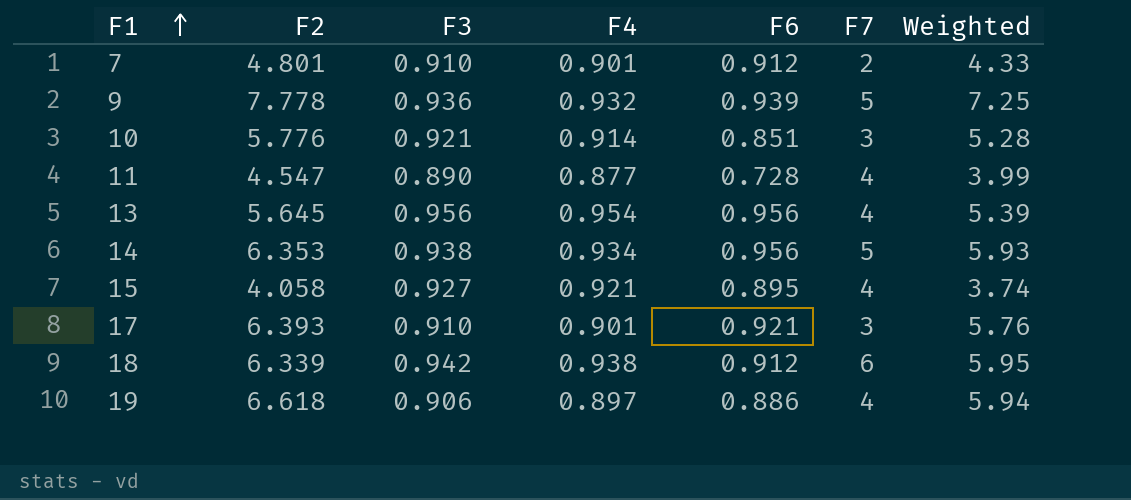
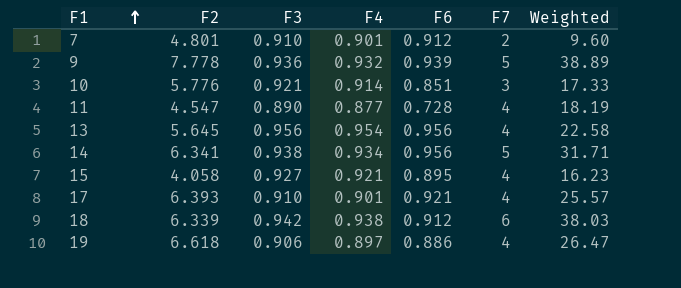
column Weighted | formula: [F2] * [F4] -> [F2] * [F7]
14 | F2: 6.353 -> 6.341
17 | F7: 3 -> 4

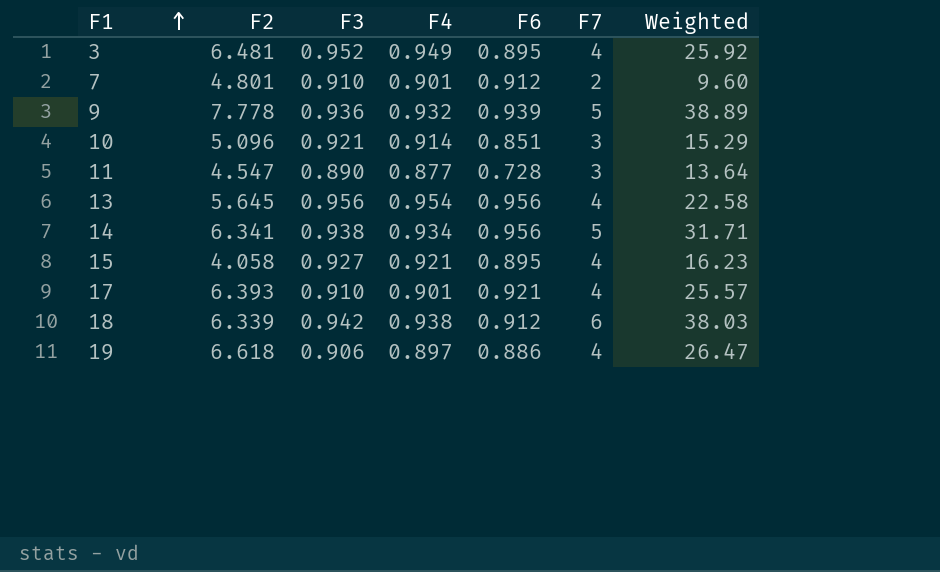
row 3: none -> 6.481 | 0.952 | 0.949 | 0.895 | 4 | 25.92
10 | F2: 5.776 -> 5.096
10 | Weighted: 17.33 -> 15.29
11 | F7: 4 -> 3
11 | Weighted: 18.19 -> 13.64

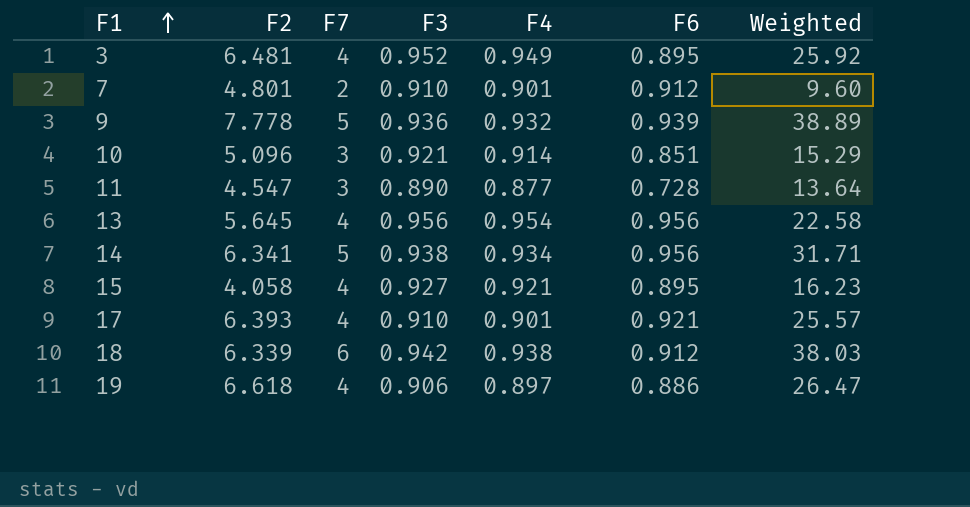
column F7 | position: 6 -> 3

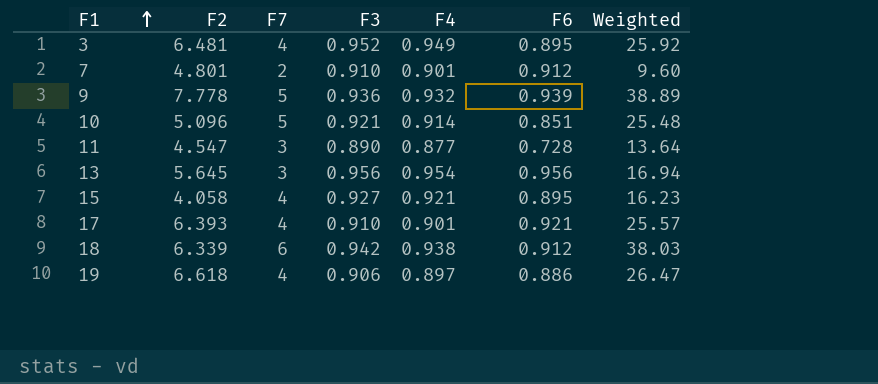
row 14: 6.341 | 5 | 0.938 | 0.934 | 0.956 | 31.71 -> none
10 | F7: 3 -> 5
10 | Weighted: 15.29 -> 25.48
13 | F7: 4 -> 3
13 | Weighted: 22.58 -> 16.94

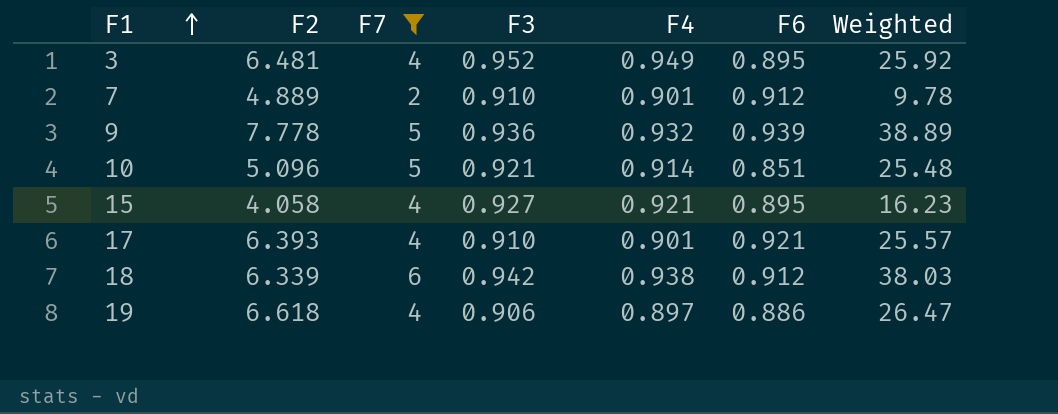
filter: none -> F7 != 3
7 | F2: 4.801 -> 4.889
7 | Weighted: 9.60 -> 9.78

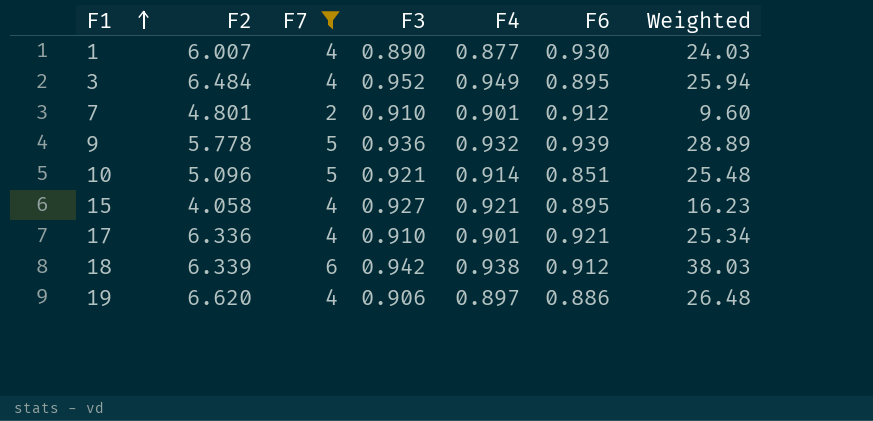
row 1: none -> 6.007 | 4 | 0.890 | 0.877 | 0.930 | 24.03
3 | F2: 6.481 -> 6.484
3 | Weighted: 25.92 -> 25.94
7 | F2: 4.889 -> 4.801
7 | Weighted: 9.78 -> 9.60
9 | F2: 7.778 -> 5.778
9 | Weighted: 38.89 -> 28.89
17 | F2: 6.393 -> 6.336
17 | Weighted: 25.57 -> 25.34
19 | F2: 6.618 -> 6.620
19 | Weighted: 26.47 -> 26.48

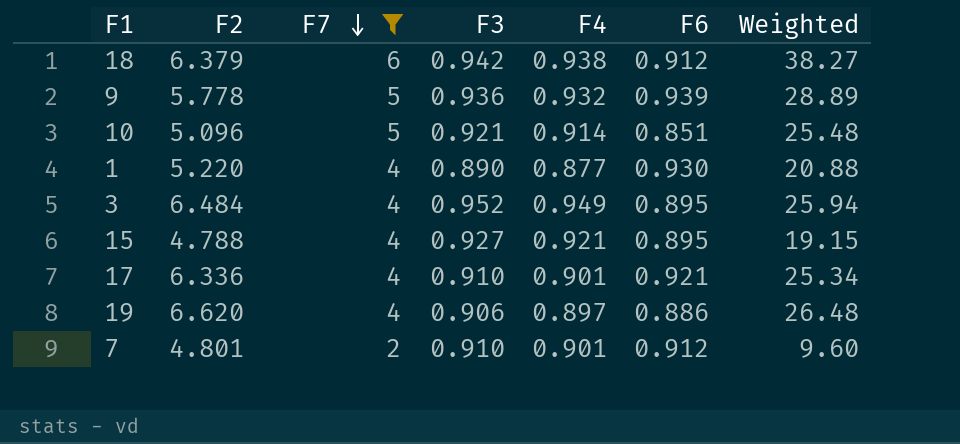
row order: F1 ascending -> F7 descending
18 | F2: 6.339 -> 6.379
18 | Weighted: 38.03 -> 38.27
1 | F2: 6.007 -> 5.220
1 | Weighted: 24.03 -> 20.88
15 | F2: 4.058 -> 4.788
15 | Weighted: 16.23 -> 19.15

